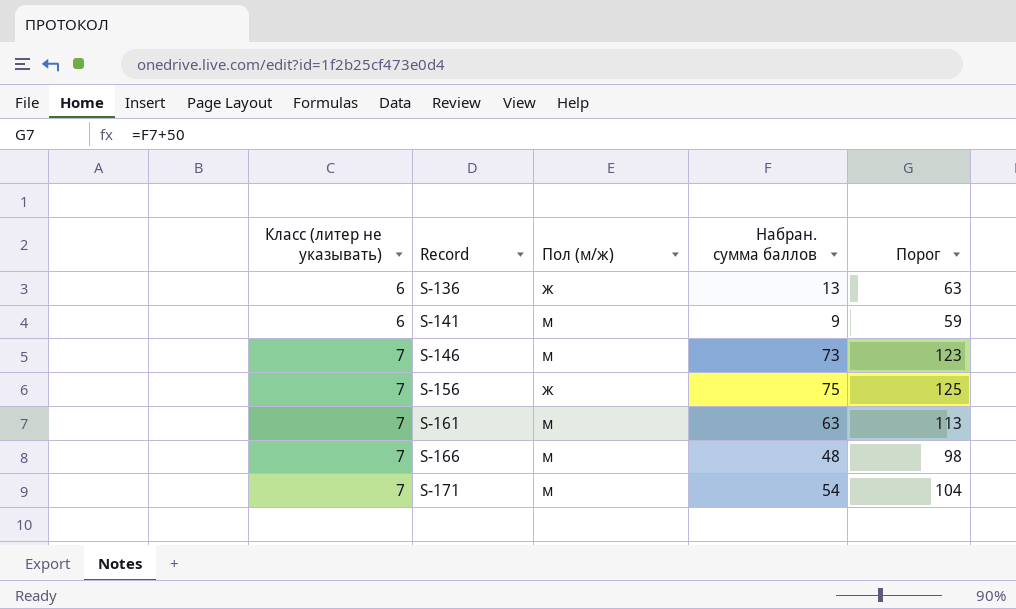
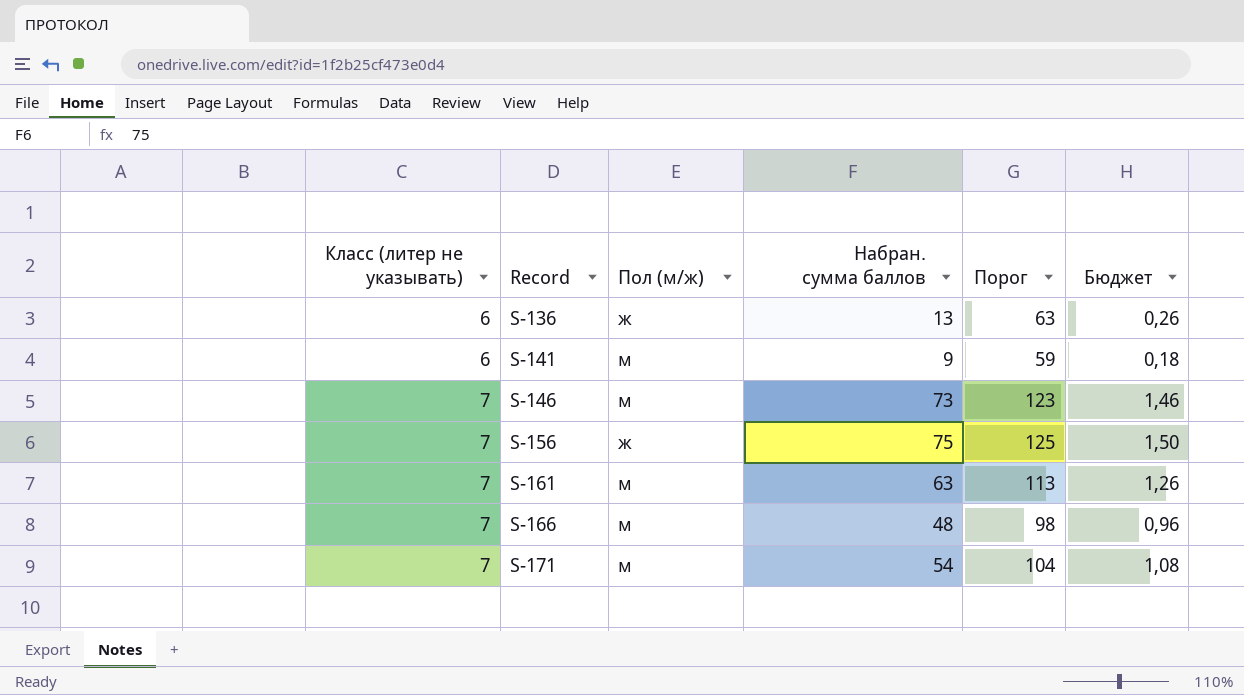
column Бюджет | formula: none -> [Набран. сумма баллов] * 0,02

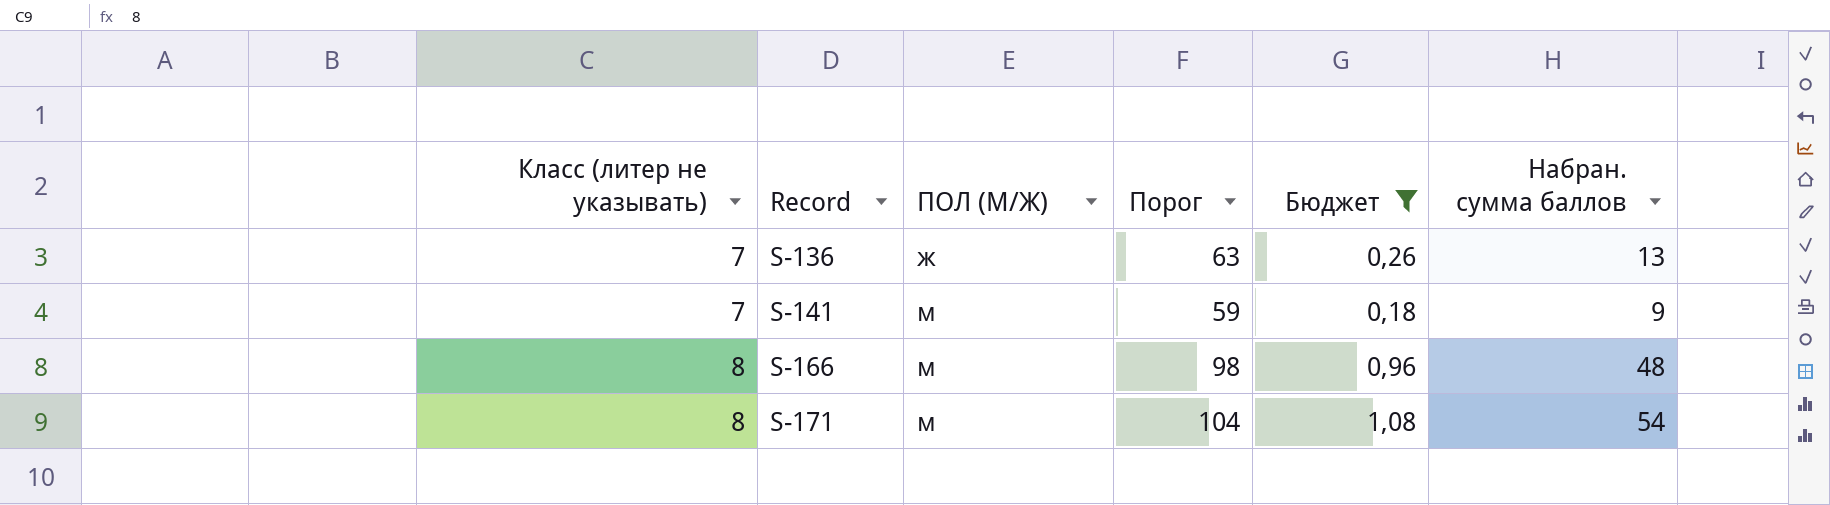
filter: none -> Бюджет <= 1,08
column name: Пол (м/ж) -> ПОЛ (М/Ж)
column Набран. сумма баллов | position: 4 -> 6
S-136 | Класс (литер не указывать): 6 -> 7
S-141 | Класс (литер не указывать): 6 -> 7
S-166 | Класс (литер не указывать): 7 -> 8
S-171 | Класс (литер не указывать): 7 -> 8

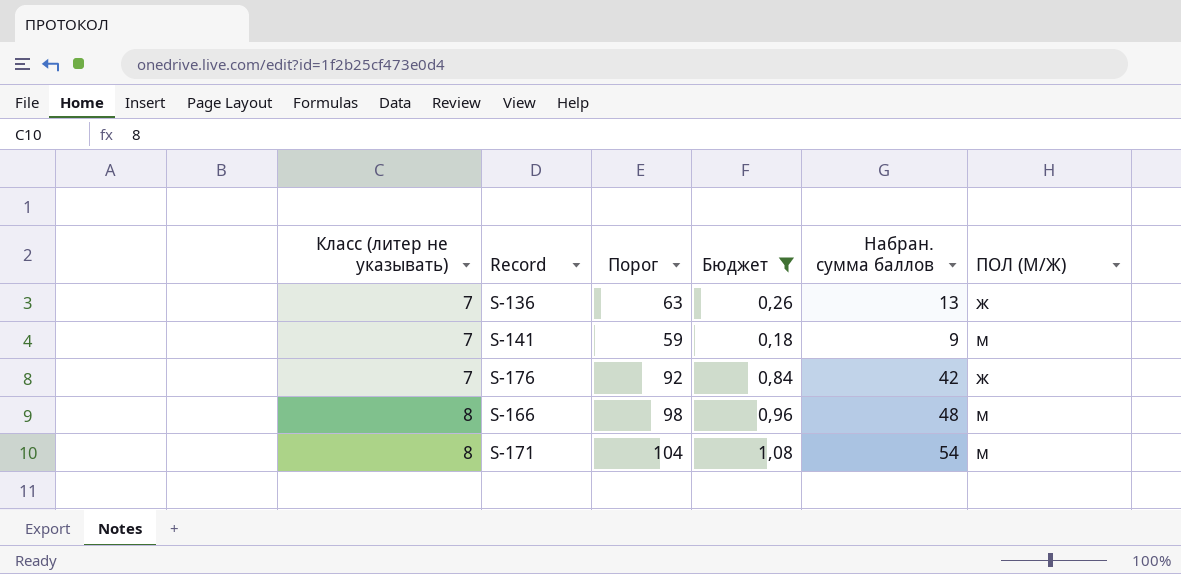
column ПОЛ (М/Ж) | position: 3 -> 6
row S-176: none -> 7 | 92 | 0,84 | 42 | ж

